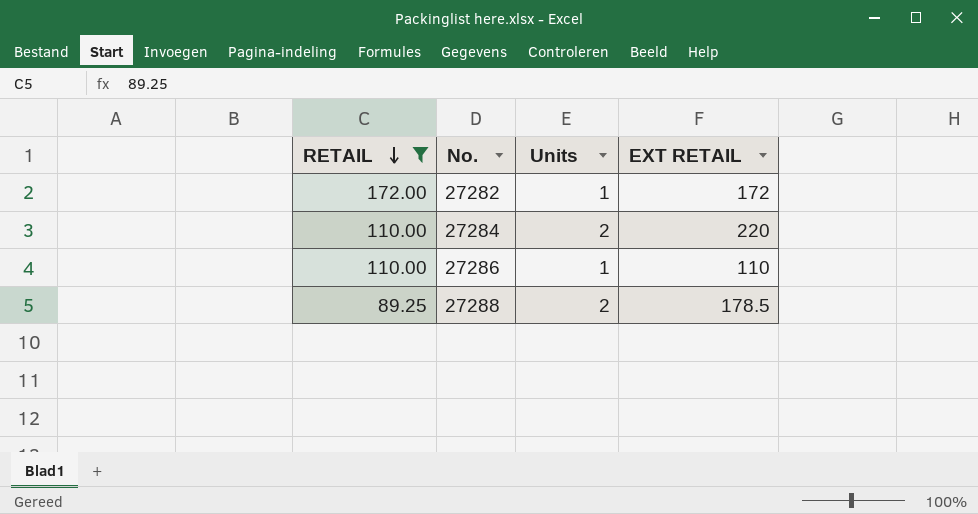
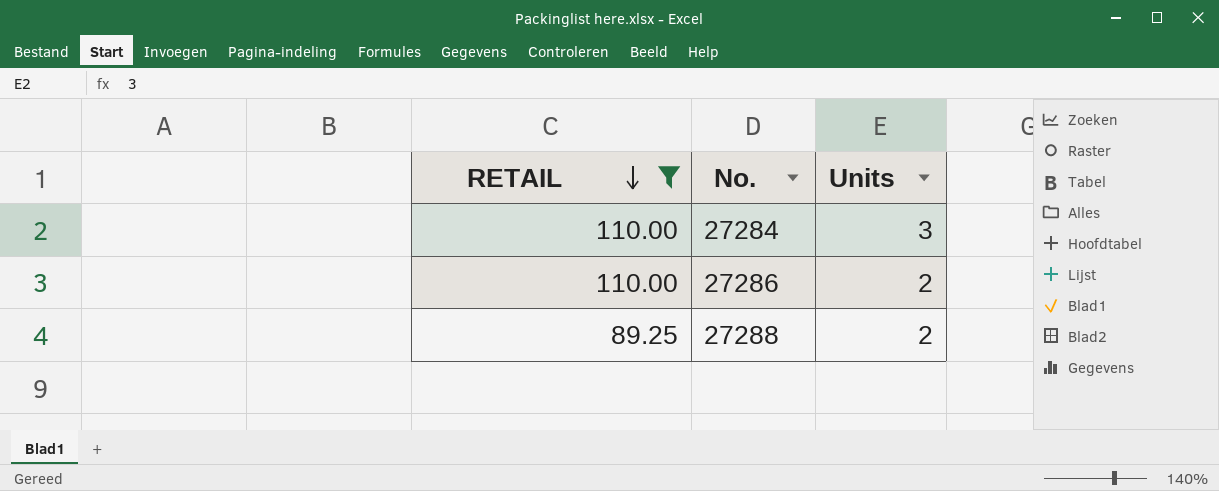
column EXT RETAIL | formula: [RETAIL] * [Units] -> none
row 27282: 172.00 | 1 | 172 -> none
27284 | Units: 2 -> 3
27286 | Units: 1 -> 2

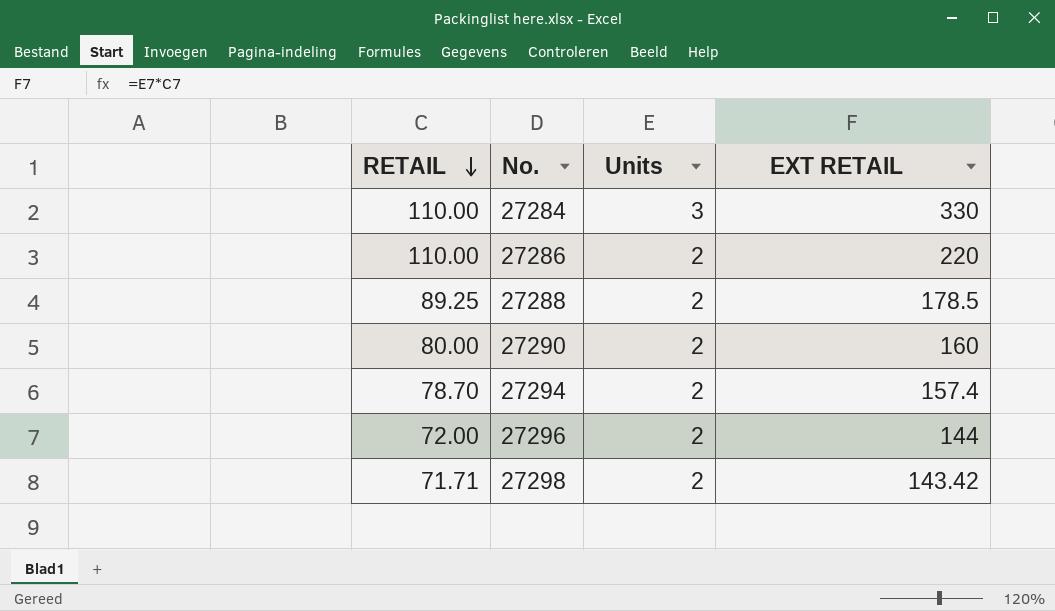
filter: RETAIL >= 89.25 -> none
column EXT RETAIL | formula: none -> [RETAIL] * [Units]

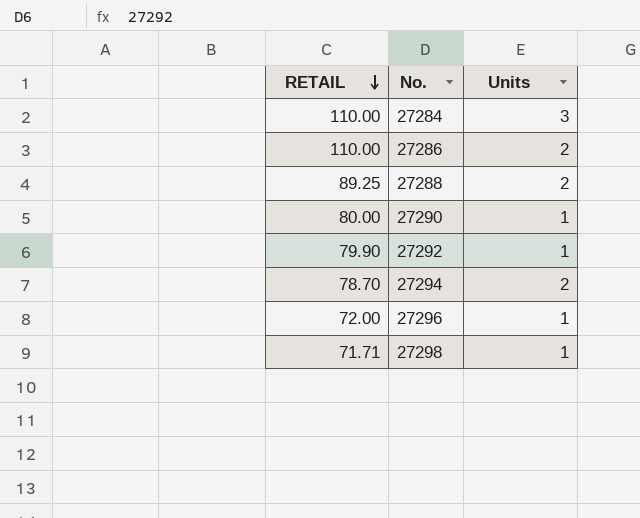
column EXT RETAIL | formula: [RETAIL] * [Units] -> none
27290 | Units: 2 -> 1
row 27292: none -> 79.90 | 1
27296 | Units: 2 -> 1
27298 | Units: 2 -> 1

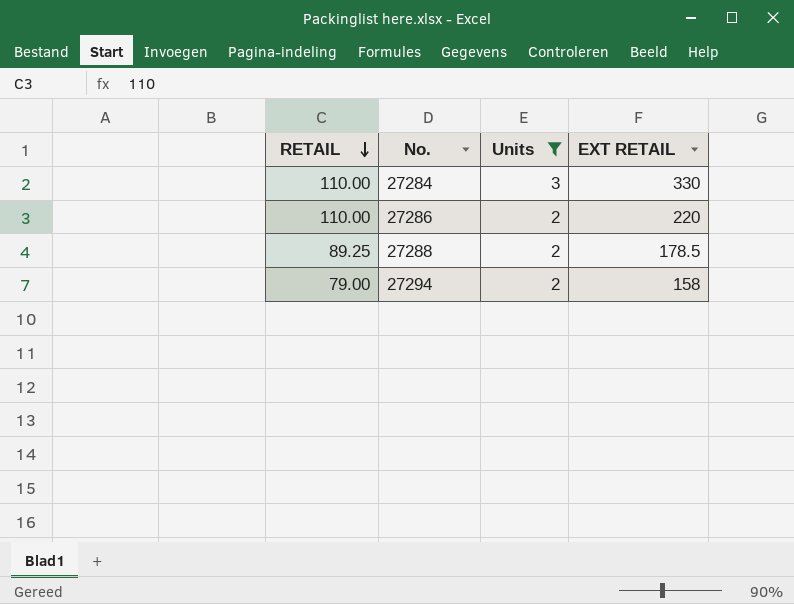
filter: none -> Units != 1
column EXT RETAIL | formula: none -> [RETAIL] * [Units]
27294 | RETAIL: 78.70 -> 79.00

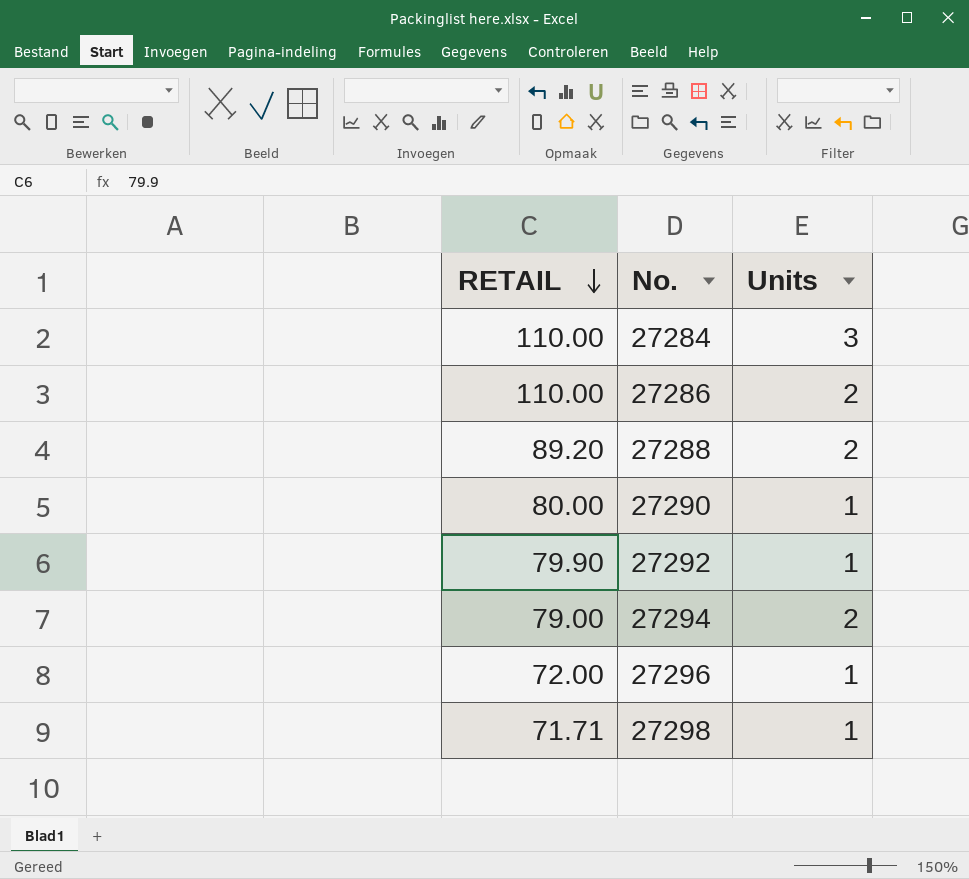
filter: Units != 1 -> none
column EXT RETAIL | formula: [RETAIL] * [Units] -> none
27288 | RETAIL: 89.25 -> 89.20

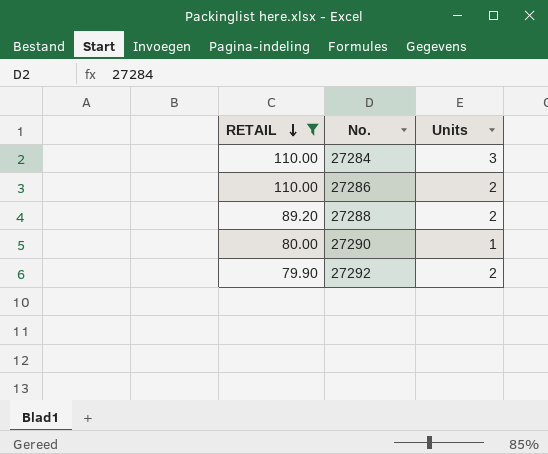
filter: none -> RETAIL >= 79.90
27292 | Units: 1 -> 2

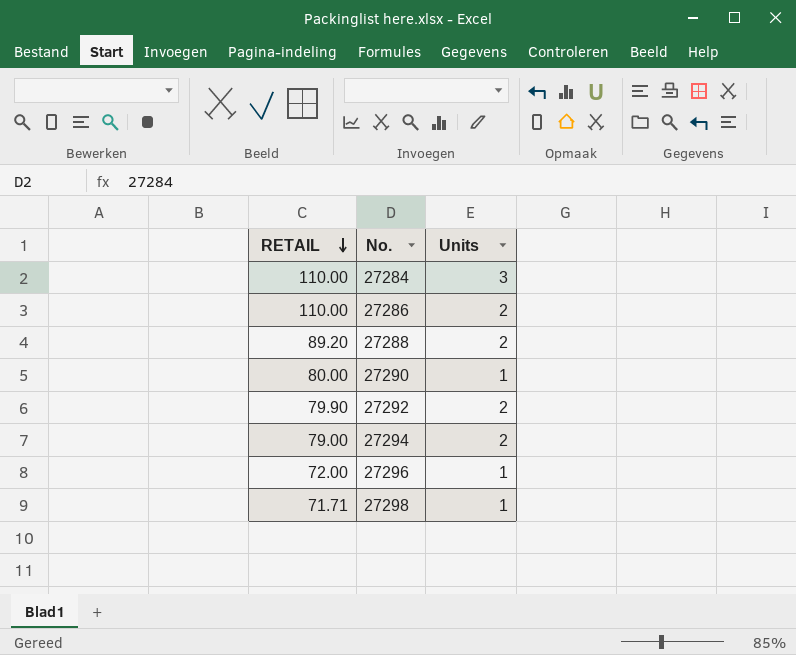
filter: RETAIL >= 79.90 -> none

